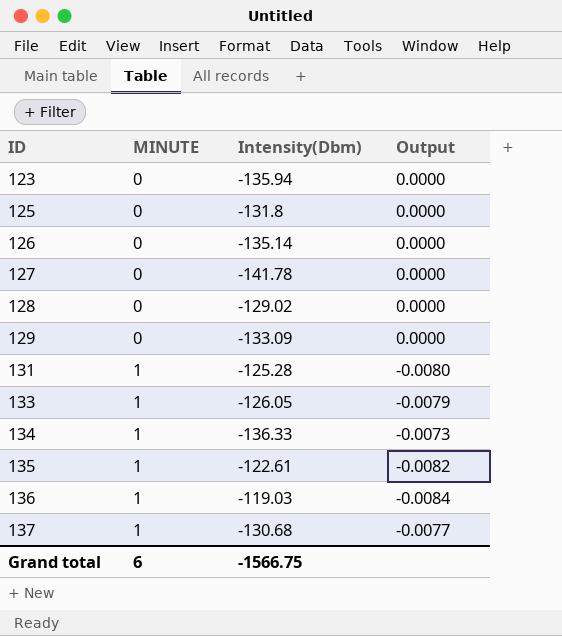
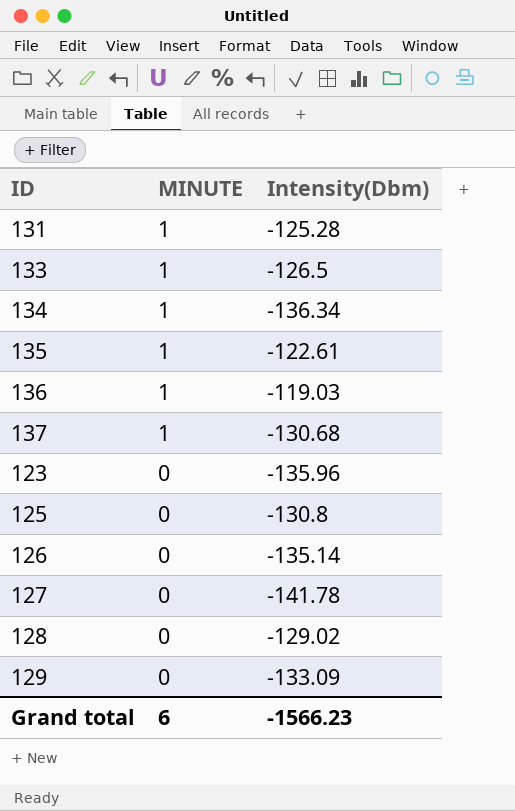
row order: ID ascending -> MINUTE descending
column Output | formula: [MINUTE] / [Intensity(Dbm)] -> none
133 | Intensity(Dbm): -126.05 -> -126.5
134 | Intensity(Dbm): -136.33 -> -136.34
123 | Intensity(Dbm): -135.94 -> -135.96
125 | Intensity(Dbm): -131.8 -> -130.8
Grand total | Intensity(Dbm): -1566.75 -> -1566.23

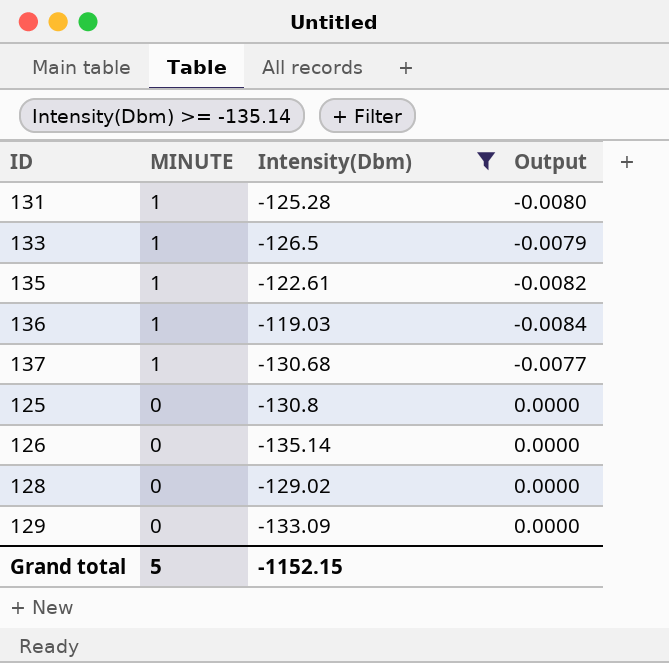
filter: none -> Intensity(Dbm) >= -135.14
column Output | formula: none -> [MINUTE] / [Intensity(Dbm)]
Grand total | MINUTE: 6 -> 5
Grand total | Intensity(Dbm): -1566.23 -> -1152.15

